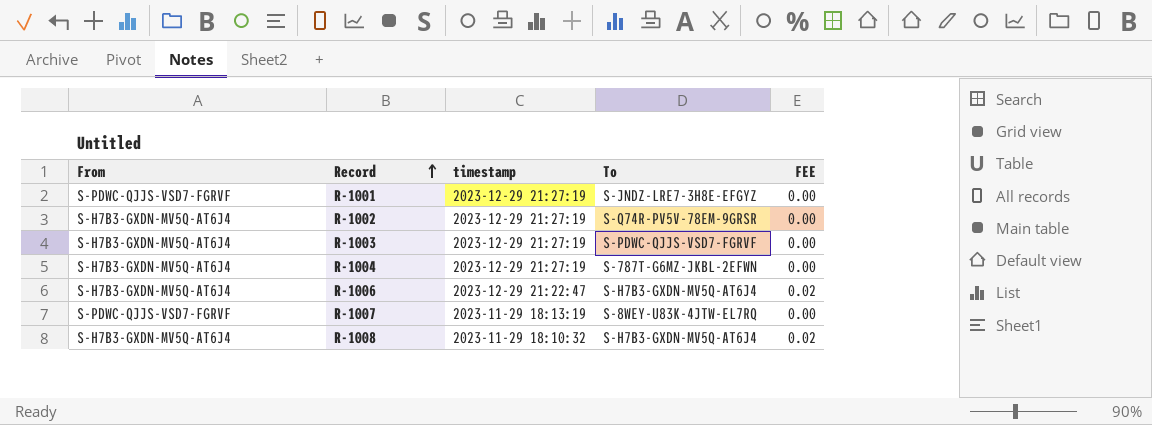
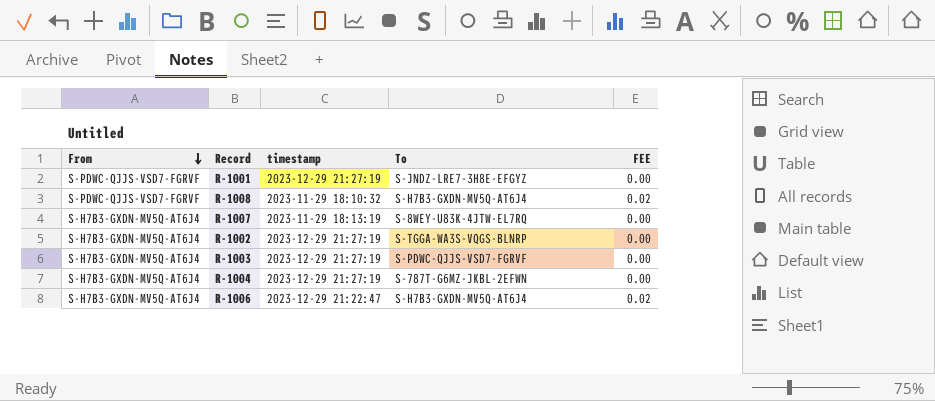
row order: Record ascending -> From descending
R-1008 | From: S-H7B3-GXDN-MV5Q-AT6J4 -> S-PDWC-QJJS-VSD7-FGRVF
R-1007 | From: S-PDWC-QJJS-VSD7-FGRVF -> S-H7B3-GXDN-MV5Q-AT6J4
R-1002 | To: S-Q74R-PV5V-78EM-9GRSR -> S-TGGA-WA3S-VQGS-BLNRP

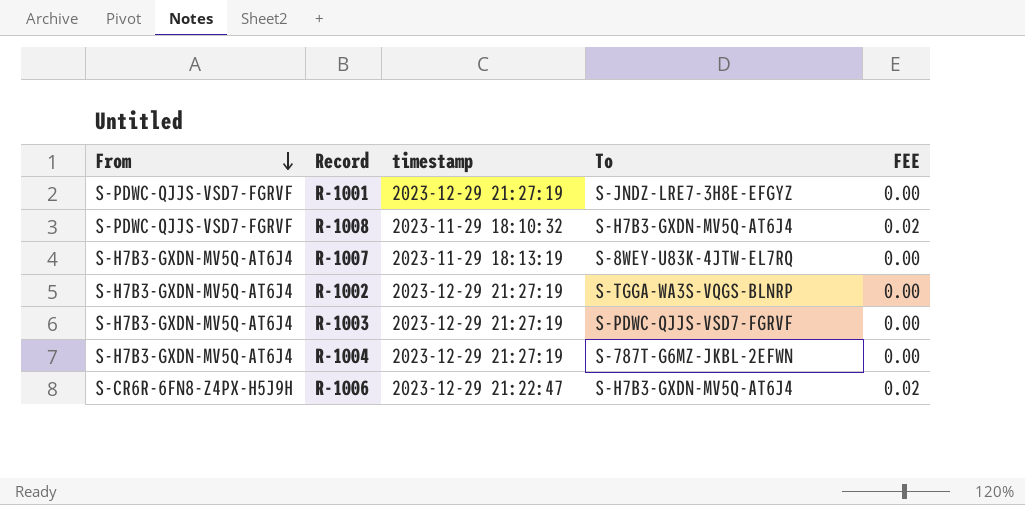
R-1006 | From: S-H7B3-GXDN-MV5Q-AT6J4 -> S-CR6R-6FN8-Z4PX-H5J9H

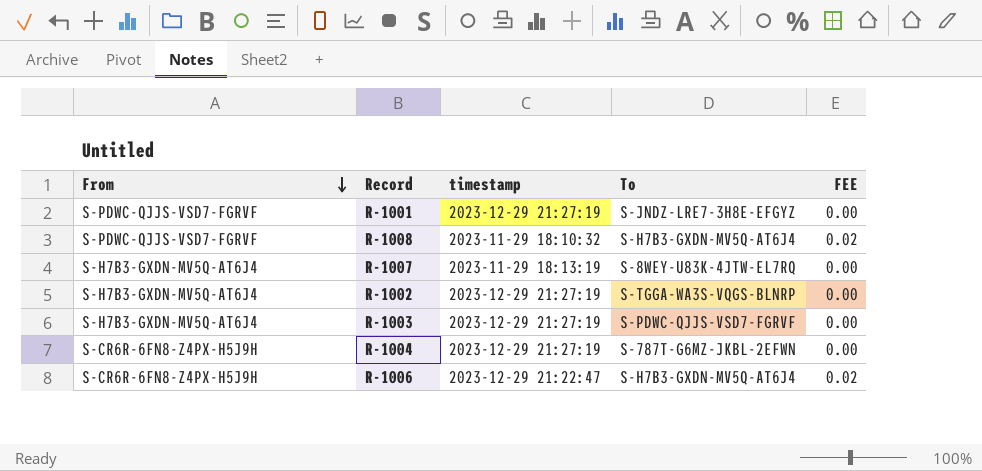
R-1004 | From: S-H7B3-GXDN-MV5Q-AT6J4 -> S-CR6R-6FN8-Z4PX-H5J9H

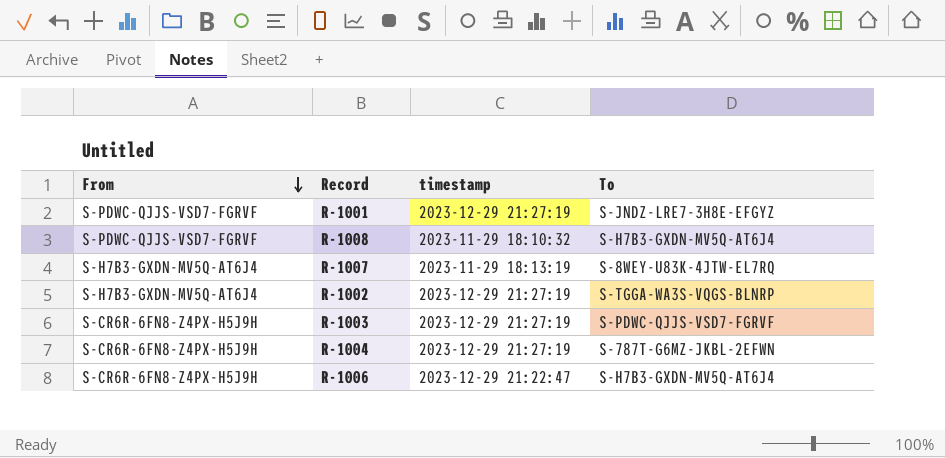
column FEE | position: 5 -> none
R-1003 | From: S-H7B3-GXDN-MV5Q-AT6J4 -> S-CR6R-6FN8-Z4PX-H5J9H

